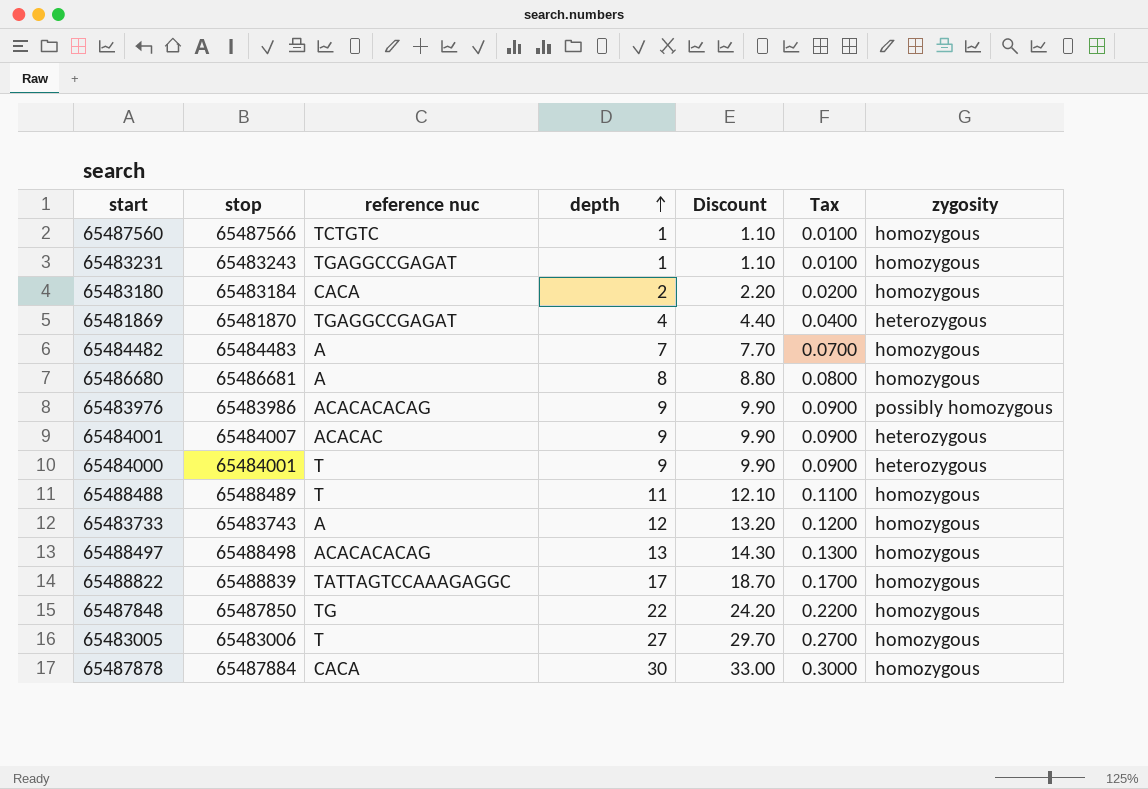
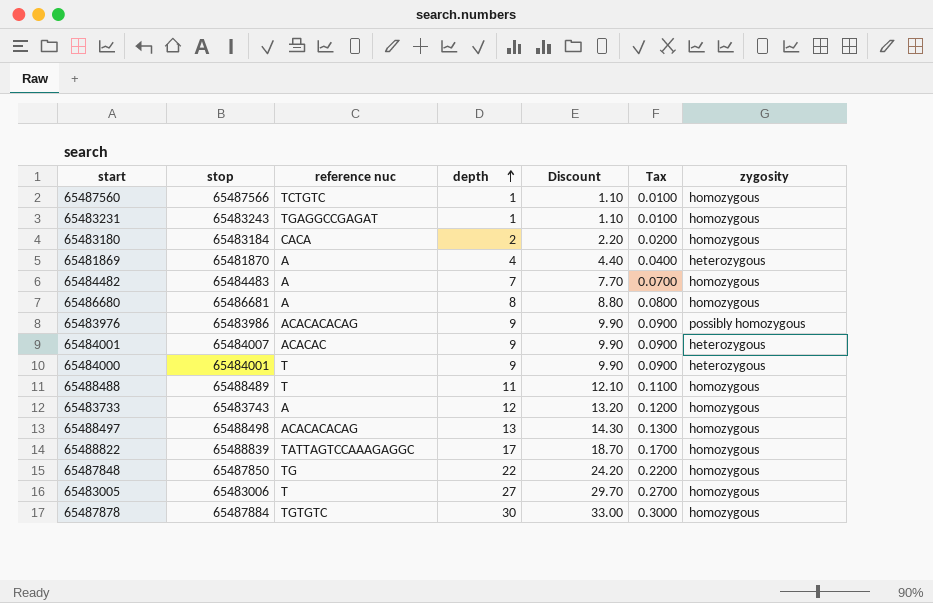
65481869 | reference nuc: TGAGGCCGAGAT -> A
65487878 | reference nuc: CACA -> TGTGTC

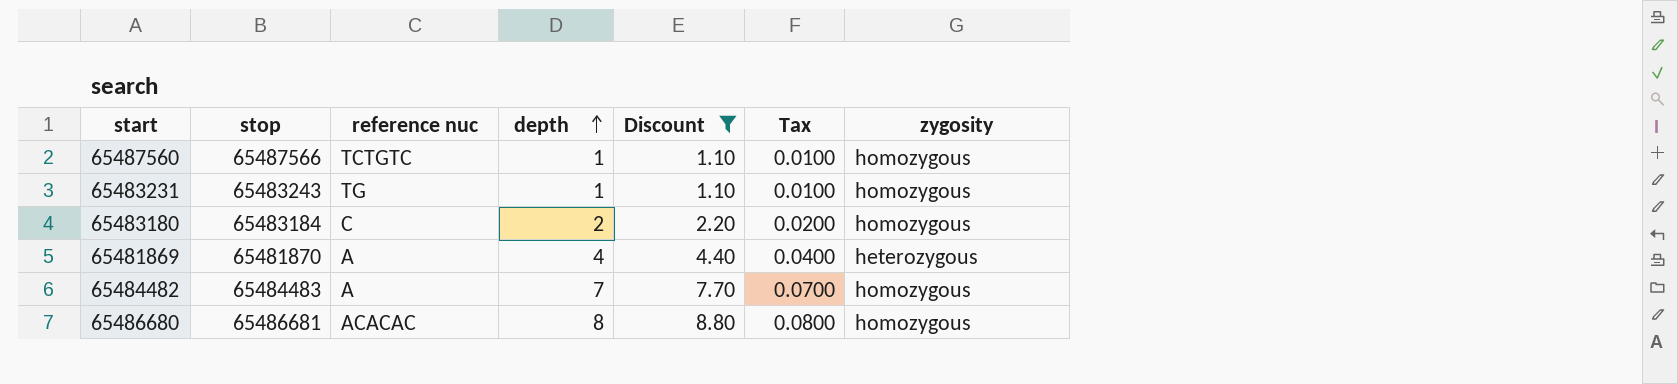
filter: none -> Discount <= 8.80
65483231 | reference nuc: TGAGGCCGAGAT -> TG
65483180 | reference nuc: CACA -> C
65486680 | reference nuc: A -> ACACAC

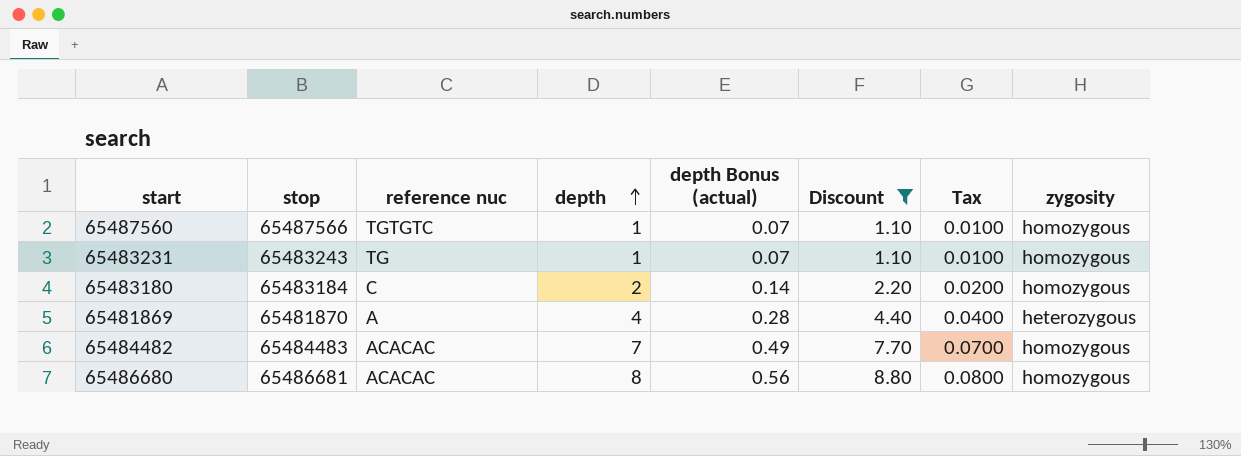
column depth Bonus (actual) | formula: none -> [depth] * 0.07
65487560 | reference nuc: TCTGTC -> TGTGTC
65484482 | reference nuc: A -> ACACAC

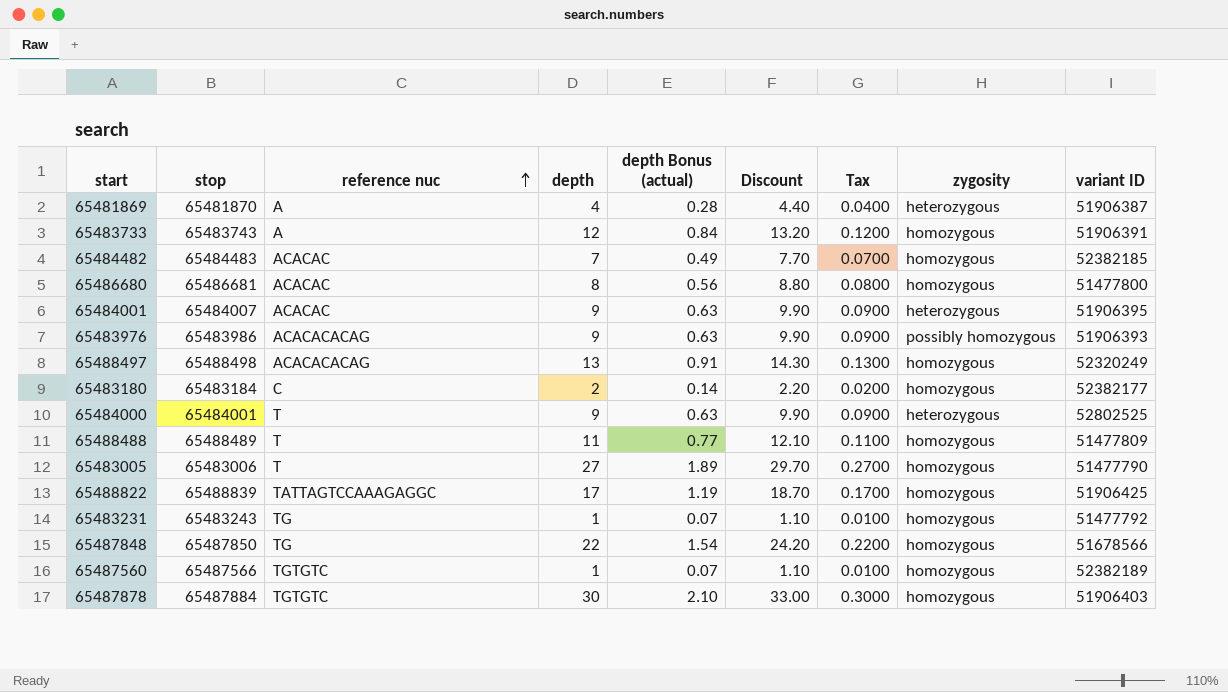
filter: Discount <= 8.80 -> none
row order: depth ascending -> reference nuc ascending
column variant ID | position: none -> 9

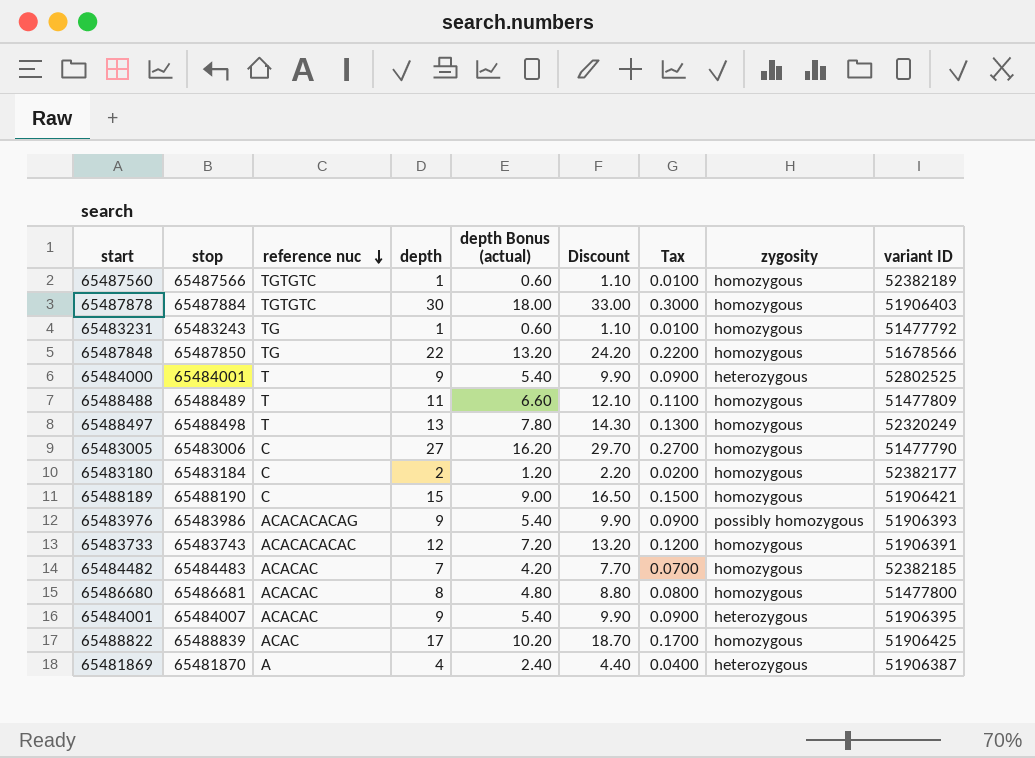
row order: reference nuc ascending -> reference nuc descending
column depth Bonus (actual) | formula: [depth] * 0.07 -> [depth] * 0.6
65488497 | reference nuc: ACACACACAG -> T
65483005 | reference nuc: T -> C
row 65488189: none -> 65488190 | C | 15 | 9.00 | 16.50 | 0.1500 | homozygous | 51906421
65483733 | reference nuc: A -> ACACACACAC
65488822 | reference nuc: TATTAGTCCAAAGAGGC -> ACAC

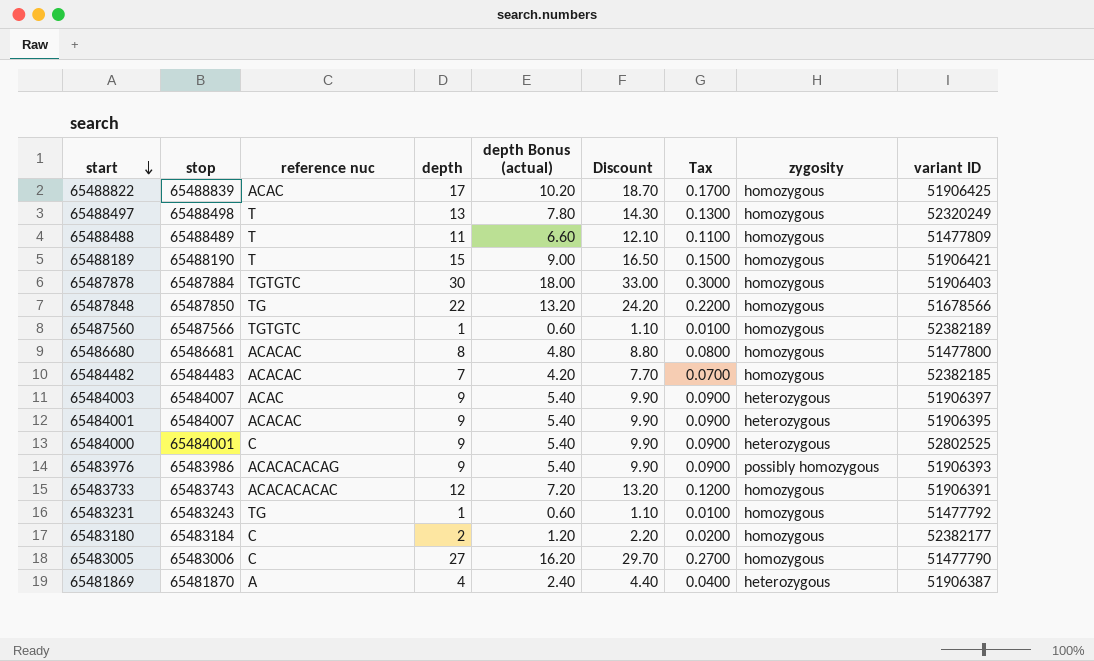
row order: reference nuc descending -> start descending
65488189 | reference nuc: C -> T
row 65484003: none -> 65484007 | ACAC | 9 | 5.40 | 9.90 | 0.0900 | heterozygous | 51906397
65484000 | reference nuc: T -> C

